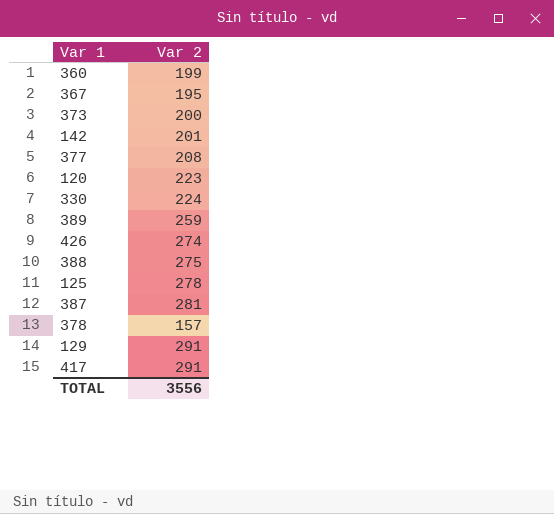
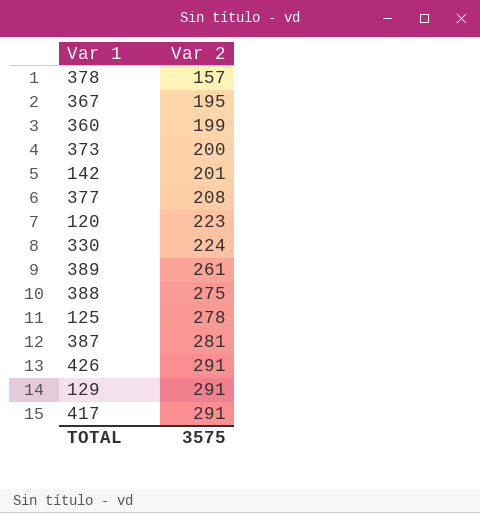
row order: none -> Var 2 ascending
389 | Var 2: 259 -> 261
426 | Var 2: 274 -> 291
TOTAL | Var 2: 3556 -> 3575

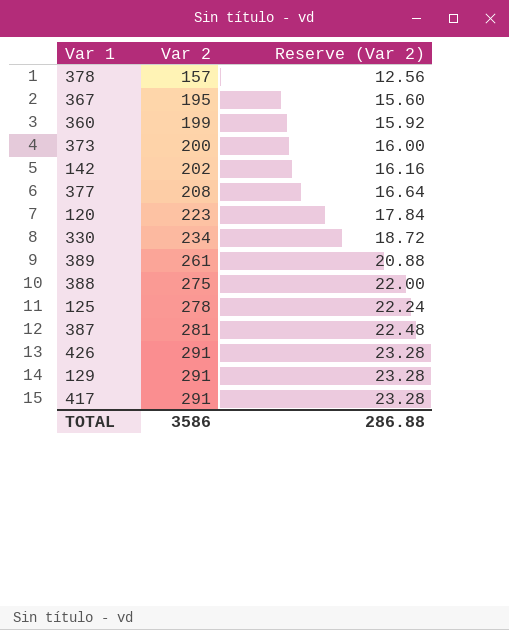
column Reserve (Var 2) | formula: none -> [Var 2] * 0.08
142 | Var 2: 201 -> 202
330 | Var 2: 224 -> 234
TOTAL | Var 2: 3575 -> 3586

